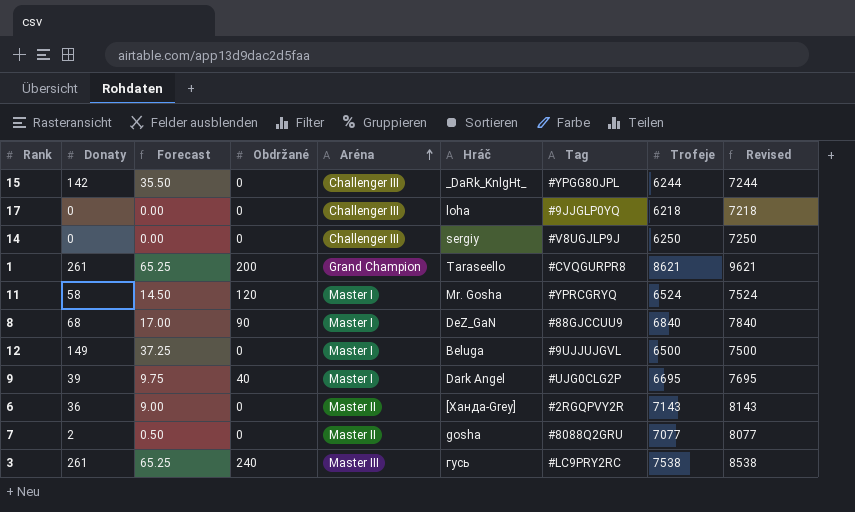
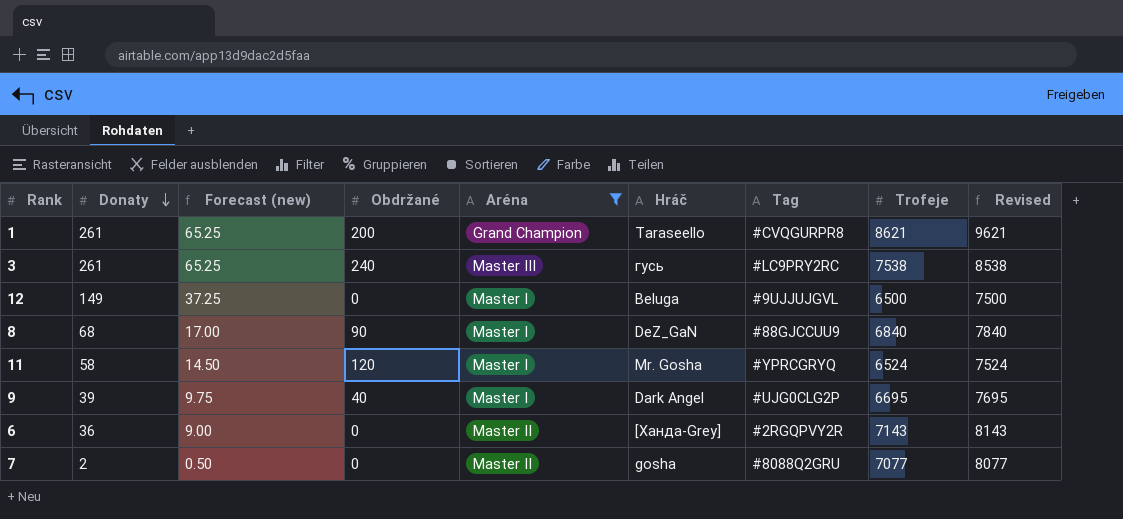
filter: none -> Aréna != Challenger III
row order: Aréna ascending -> Donaty descending
column name: Forecast -> Forecast (new)

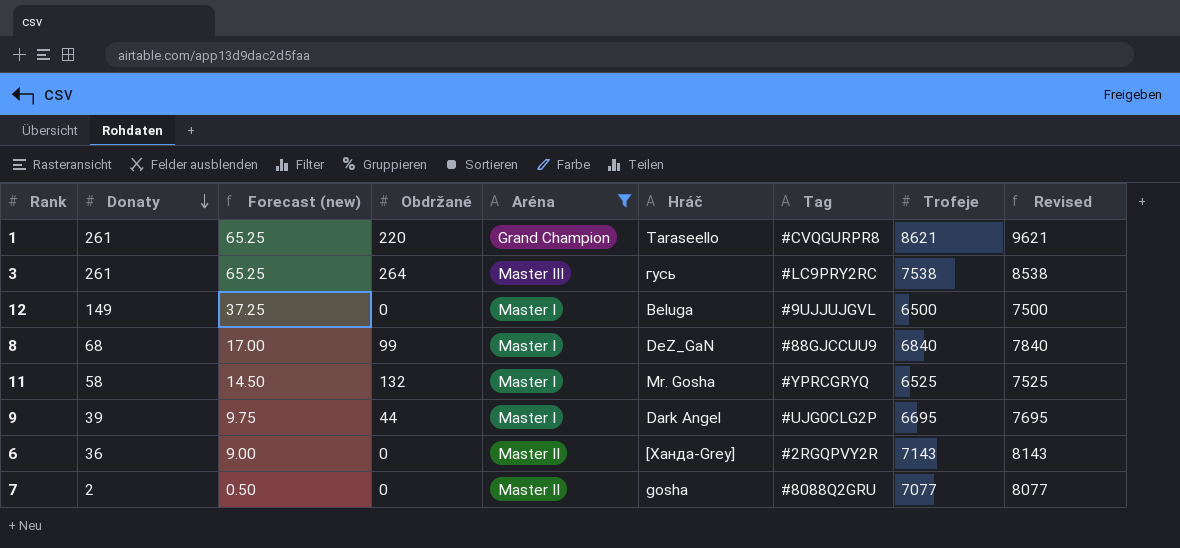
1 | Obdržané: 200 -> 220
3 | Obdržané: 240 -> 264
8 | Obdržané: 90 -> 99
11 | Obdržané: 120 -> 132
11 | Trofeje: 6524 -> 6525
11 | Revised: 7524 -> 7525
9 | Obdržané: 40 -> 44

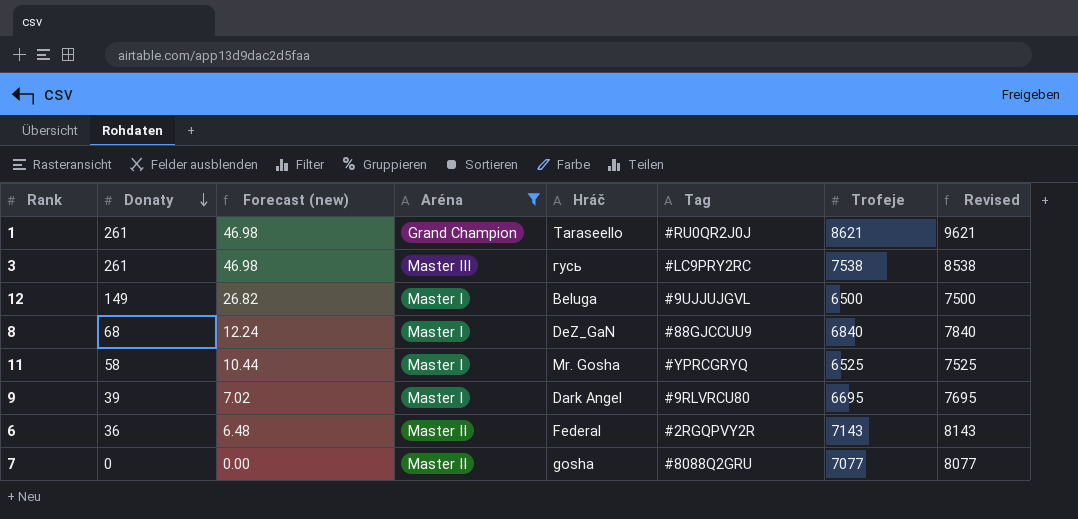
column Obdržané | position: 4 -> none
column Forecast (new) | formula: [Donaty] * 0.25 -> [Donaty] * 0.18
1 | Tag: #CVQGURPR8 -> #RU0QR2J0J
9 | Tag: #UJG0CLG2P -> #9RLVRCU80
6 | Hráč: [Ханда-Grey] -> Federal
7 | Donaty: 2 -> 0

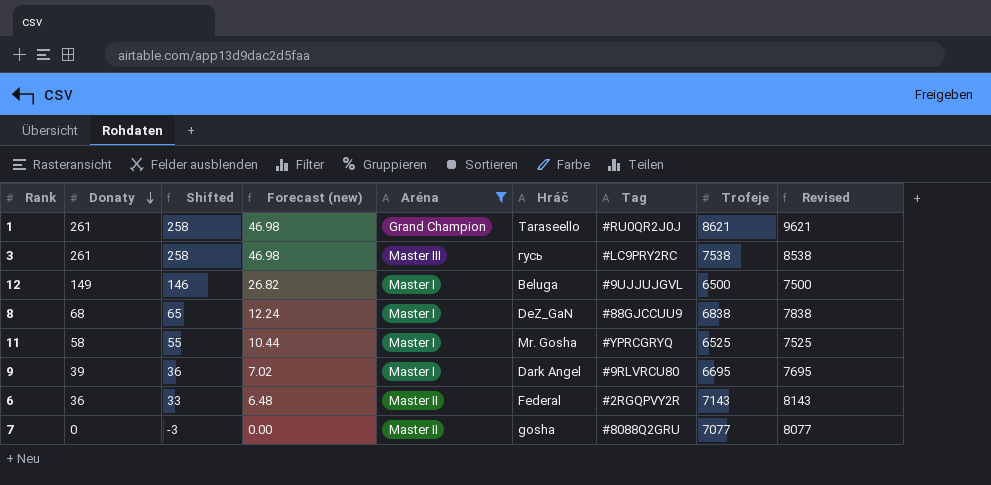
column Shifted | formula: none -> [Donaty] - 3
8 | Trofeje: 6840 -> 6838
8 | Revised: 7840 -> 7838

